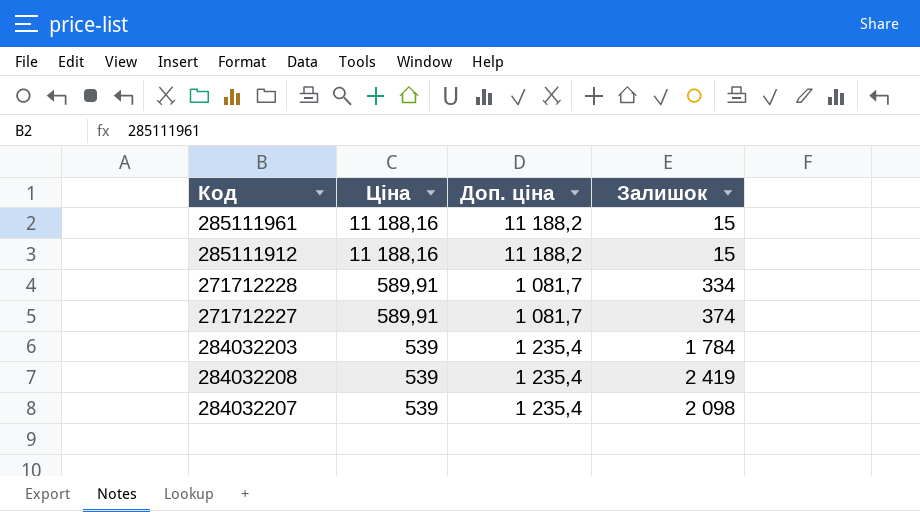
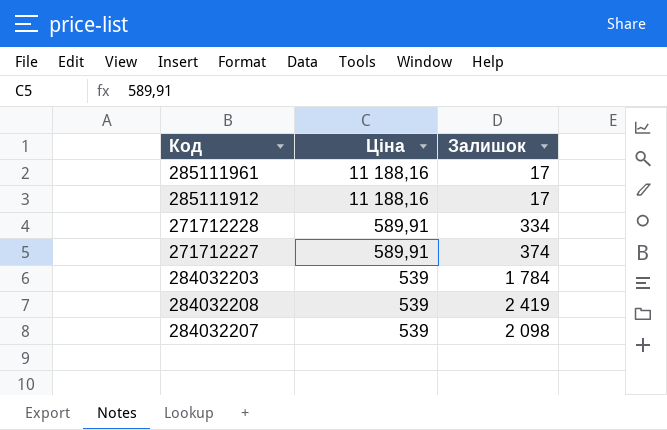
column Доп. ціна | position: 3 -> none
285111961 | Залишок: 15 -> 17
285111912 | Залишок: 15 -> 17

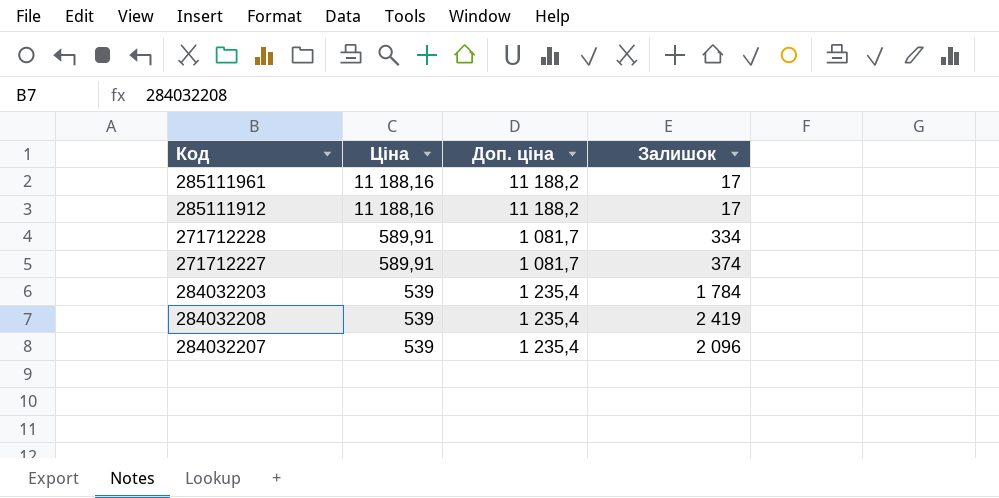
column Доп. ціна | position: none -> 3
284032207 | Залишок: 2 098 -> 2 096

